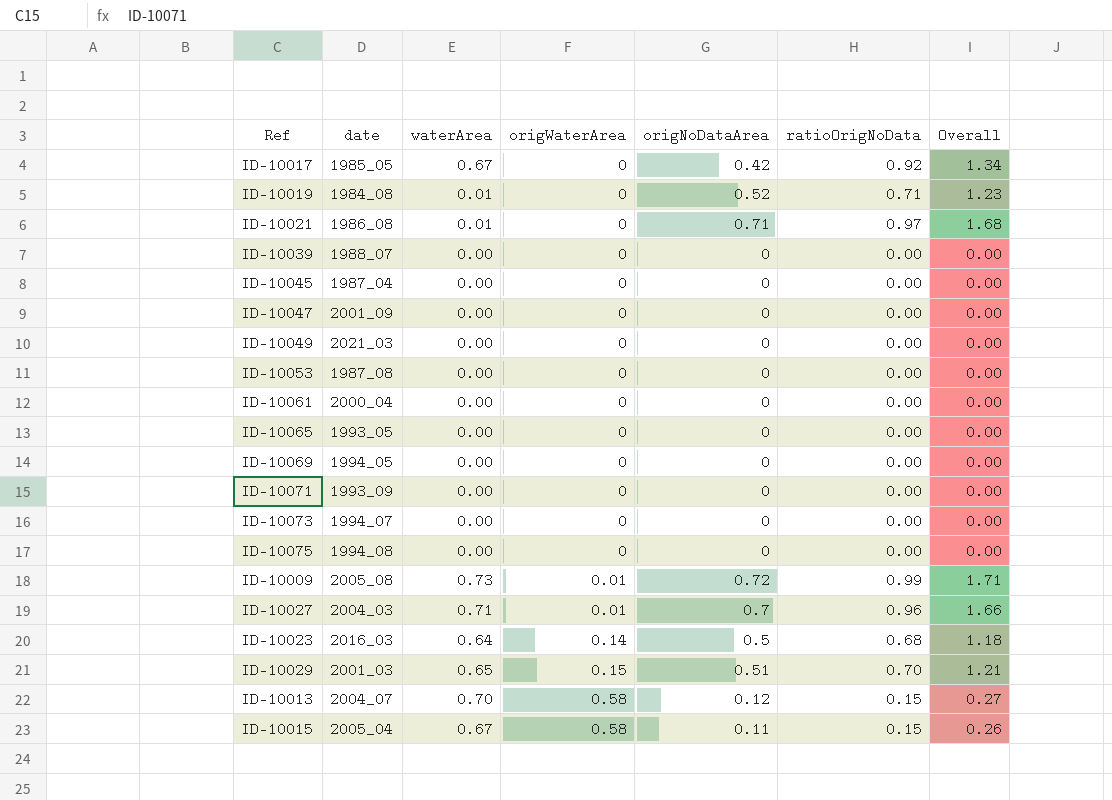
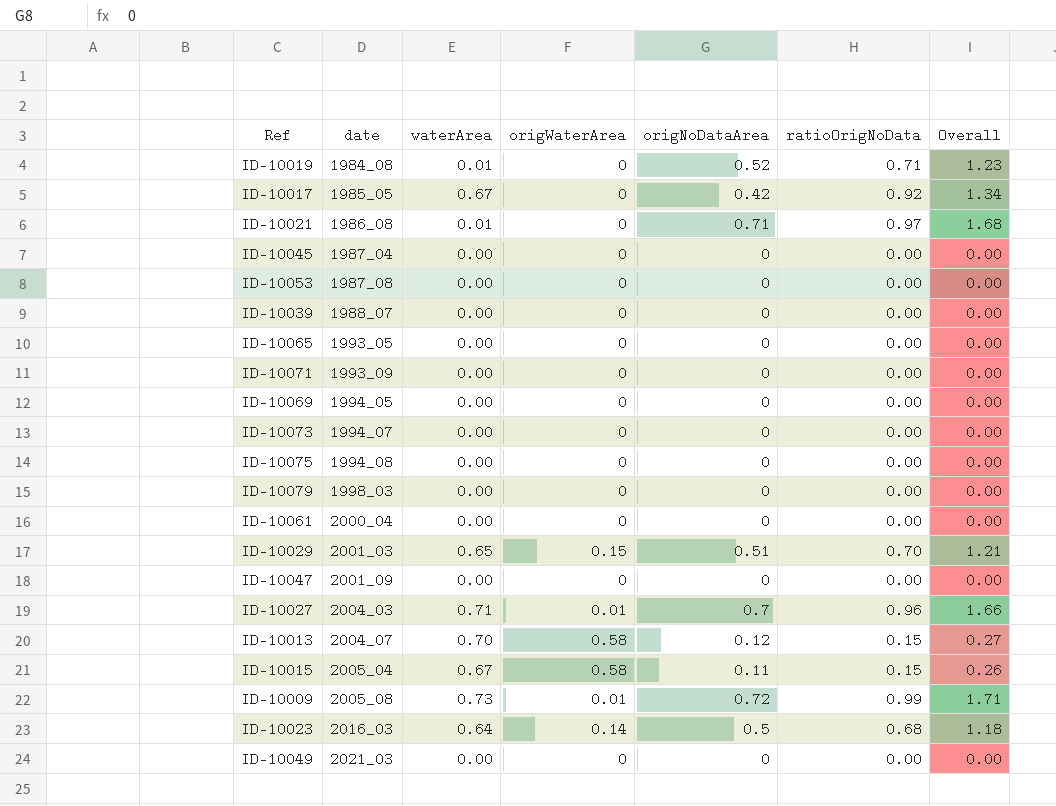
row order: origWaterArea ascending -> date ascending
row ID-10079: none -> 1998_03 | 0.00 | 0 | 0 | 0.00 | 0.00

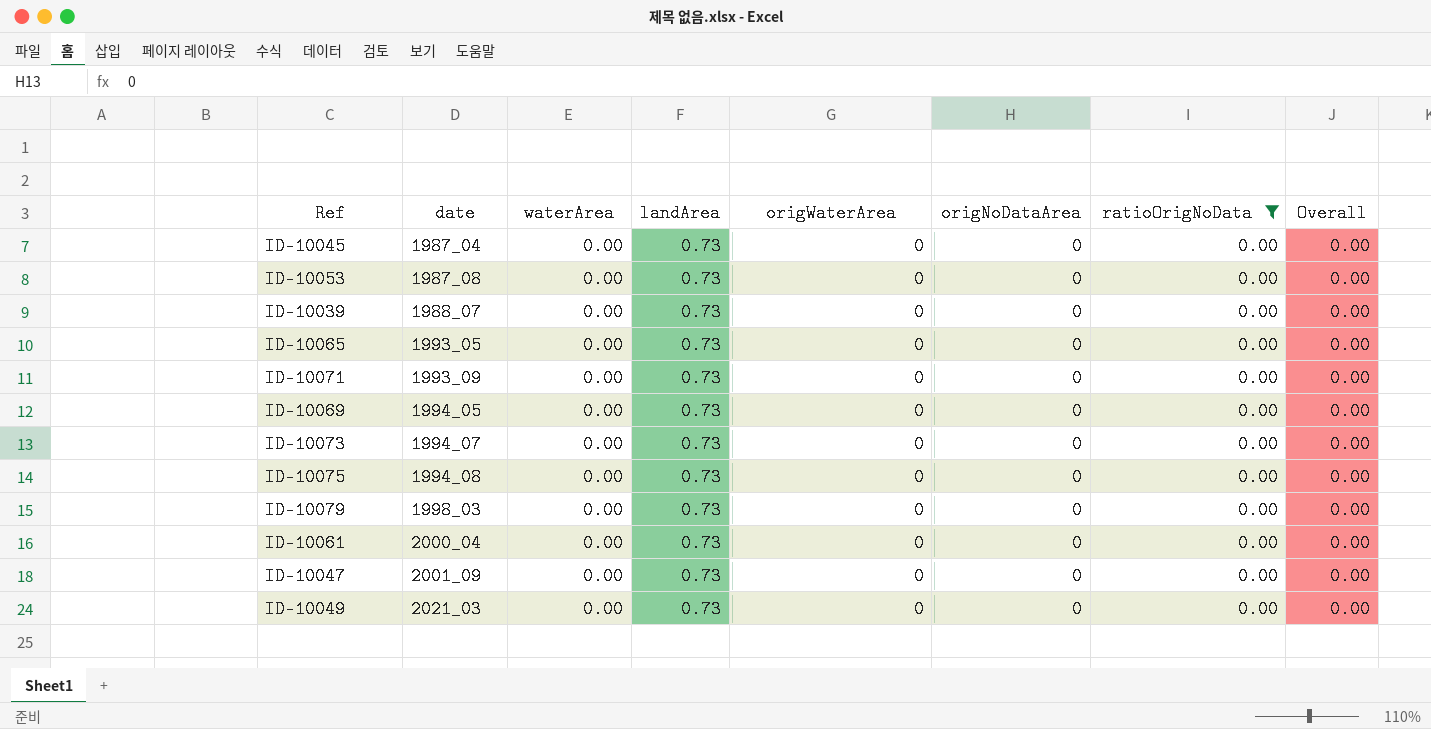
filter: none -> ratioOrigNoData = 0.00
column landArea | position: none -> 4

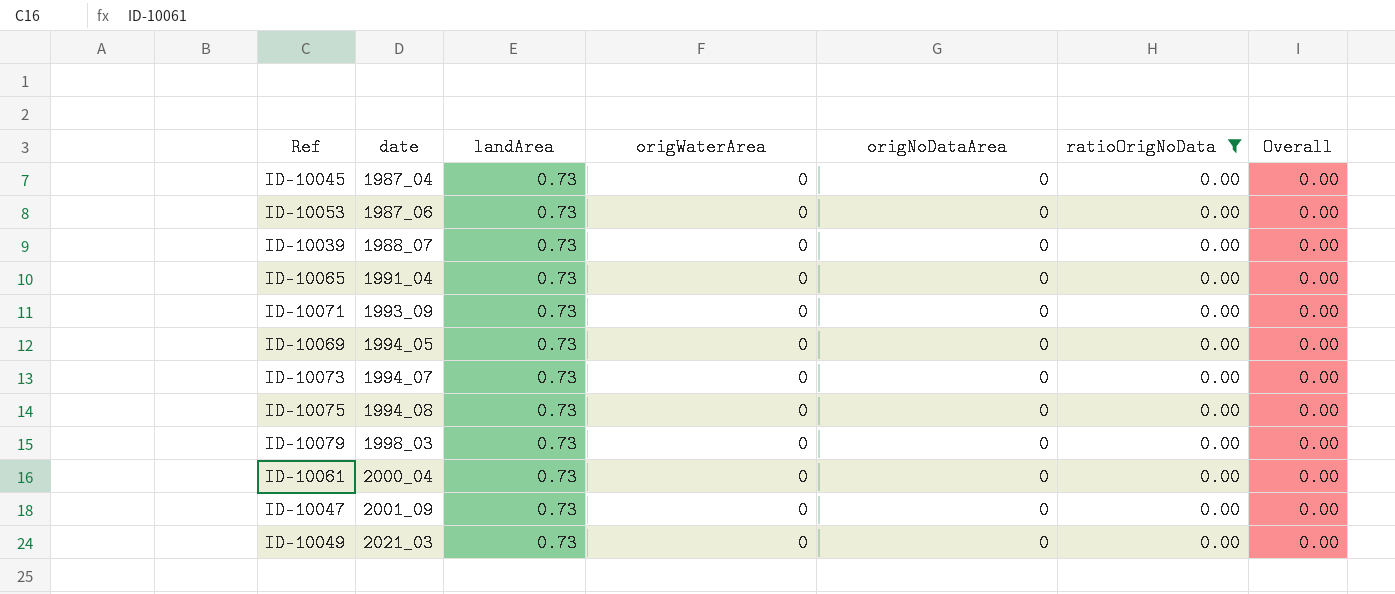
column waterArea | position: 3 -> none
ID-10053 | date: 1987_08 -> 1987_06
ID-10065 | date: 1993_05 -> 1991_04

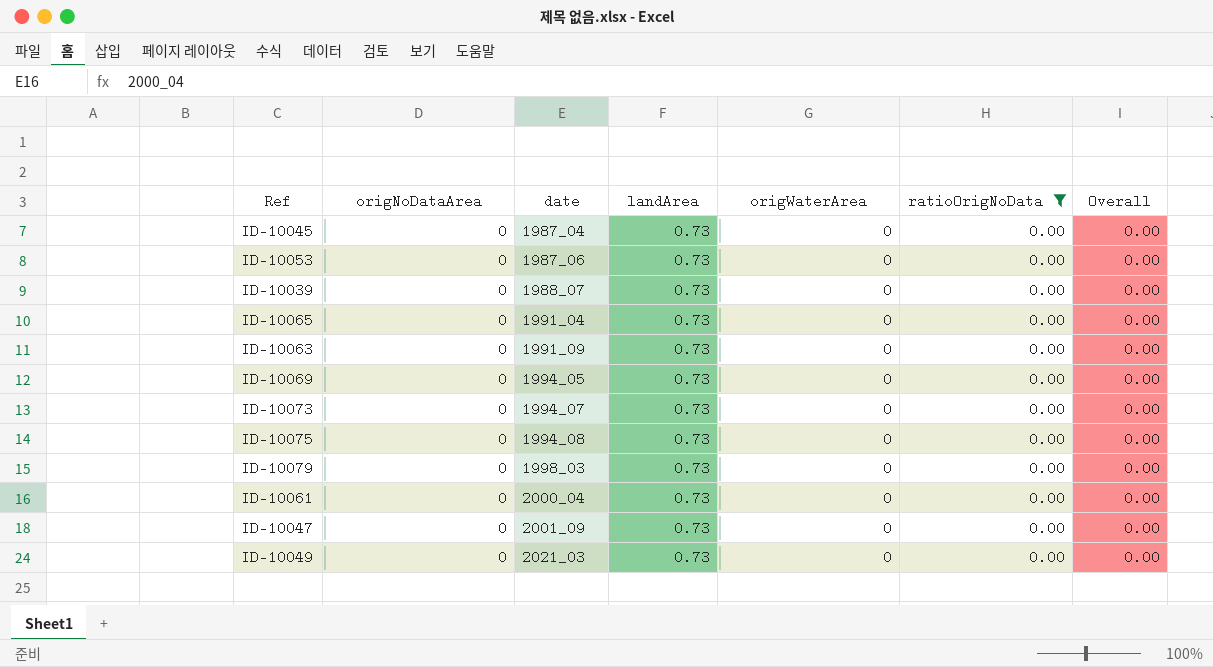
column origNoDataArea | position: 5 -> 2
row ID-10071: 1993_09 | 0.73 | 0 | 0 | 0.00 | 0.00 -> none
row ID-10063: none -> 0 | 1991_09 | 0.73 | 0 | 0.00 | 0.00

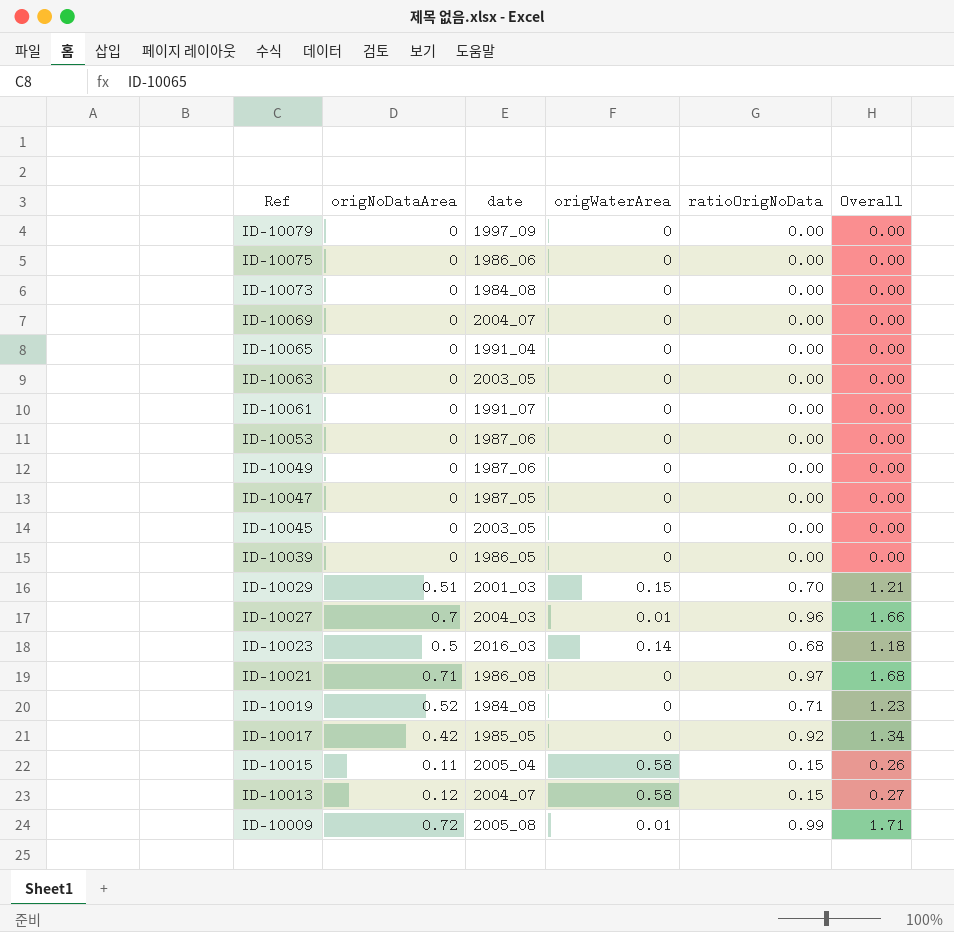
filter: ratioOrigNoData = 0.00 -> none
row order: date ascending -> Ref descending
column landArea | position: 4 -> none
ID-10079 | date: 1998_03 -> 1997_09
ID-10075 | date: 1994_08 -> 1986_06
ID-10073 | date: 1994_07 -> 1984_08
ID-10069 | date: 1994_05 -> 2004_07
ID-10063 | date: 1991_09 -> 2003_05
ID-10061 | date: 2000_04 -> 1991_07
ID-10049 | date: 2021_03 -> 1987_06
ID-10047 | date: 2001_09 -> 1987_05
ID-10045 | date: 1987_04 -> 2003_05
ID-10039 | date: 1988_07 -> 1986_05

